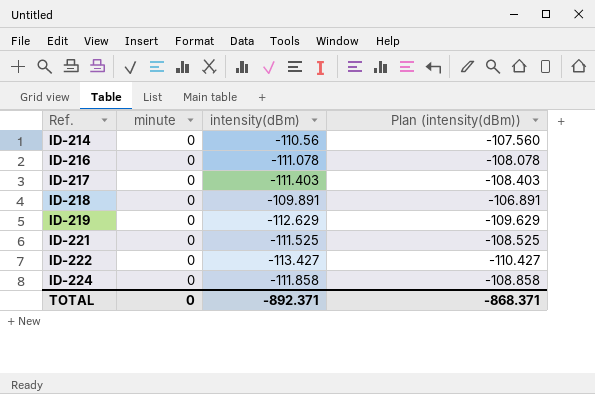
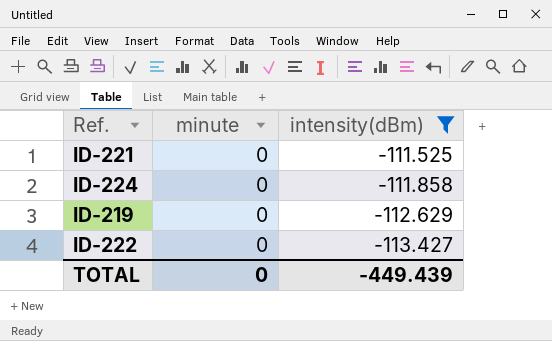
filter: none -> intensity(dBm) <= -111.525
row order: Ref. ascending -> intensity(dBm) descending
column Plan (intensity(dBm)) | formula: [intensity(dBm)] + 3 -> none
TOTAL | intensity(dBm): -892.371 -> -449.439

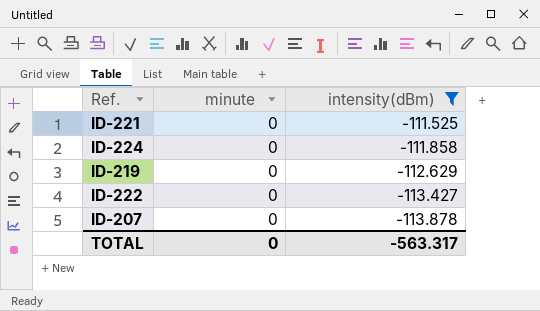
row ID-207: none -> 0 | -113.878
TOTAL | intensity(dBm): -449.439 -> -563.317

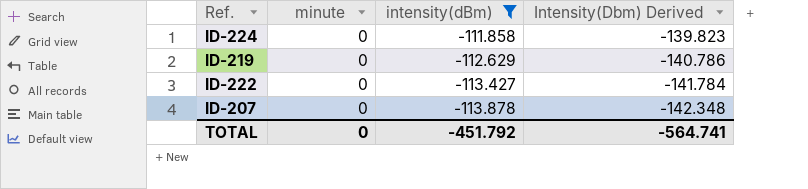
column Intensity(Dbm) Derived | formula: none -> [intensity(dBm)] * 1.25
row ID-221: 0 | -111.525 -> none
TOTAL | intensity(dBm): -563.317 -> -451.792

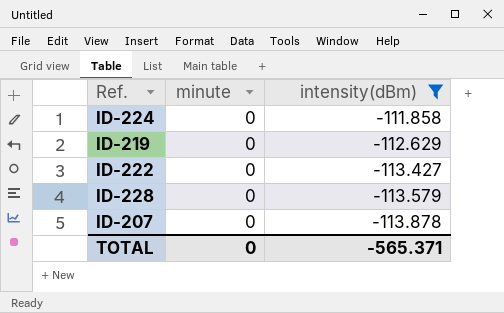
column Intensity(Dbm) Derived | formula: [intensity(dBm)] * 1.25 -> none
row ID-228: none -> 0 | -113.579
TOTAL | intensity(dBm): -451.792 -> -565.371

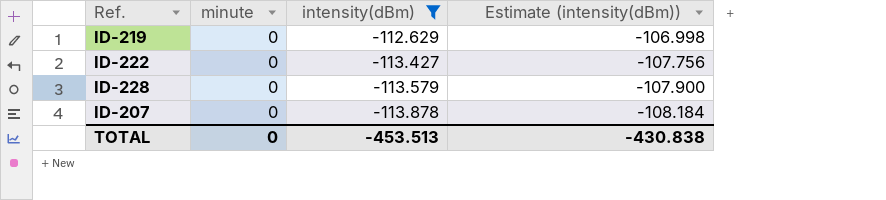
column Estimate (intensity(dBm)) | formula: none -> [intensity(dBm)] * 0.95
row ID-224: 0 | -111.858 -> none
TOTAL | intensity(dBm): -565.371 -> -453.513

